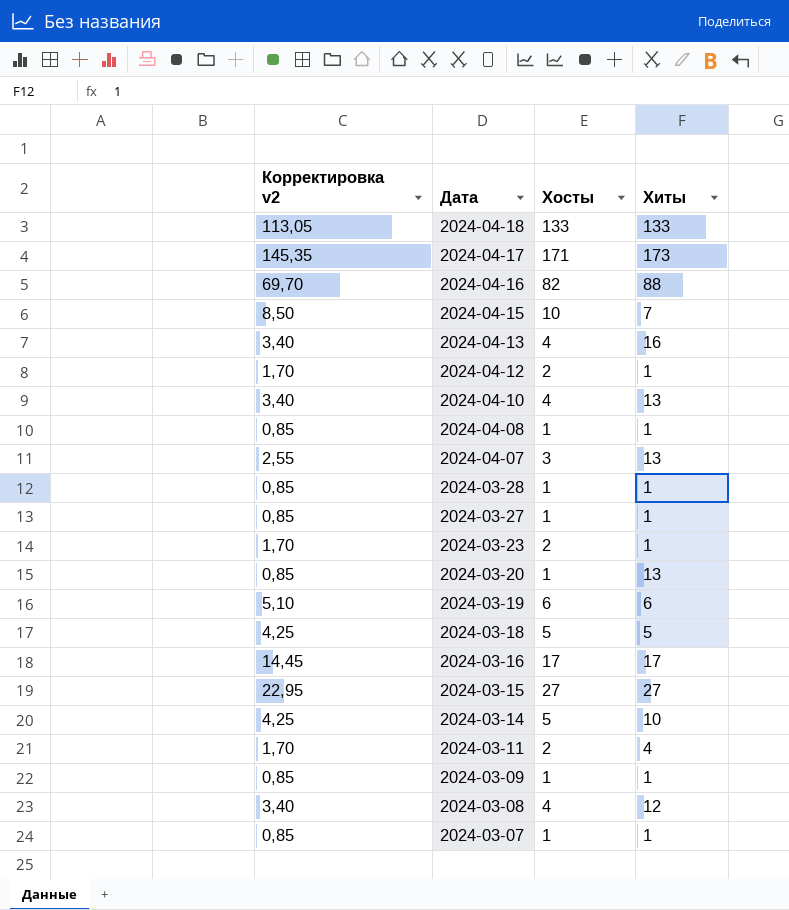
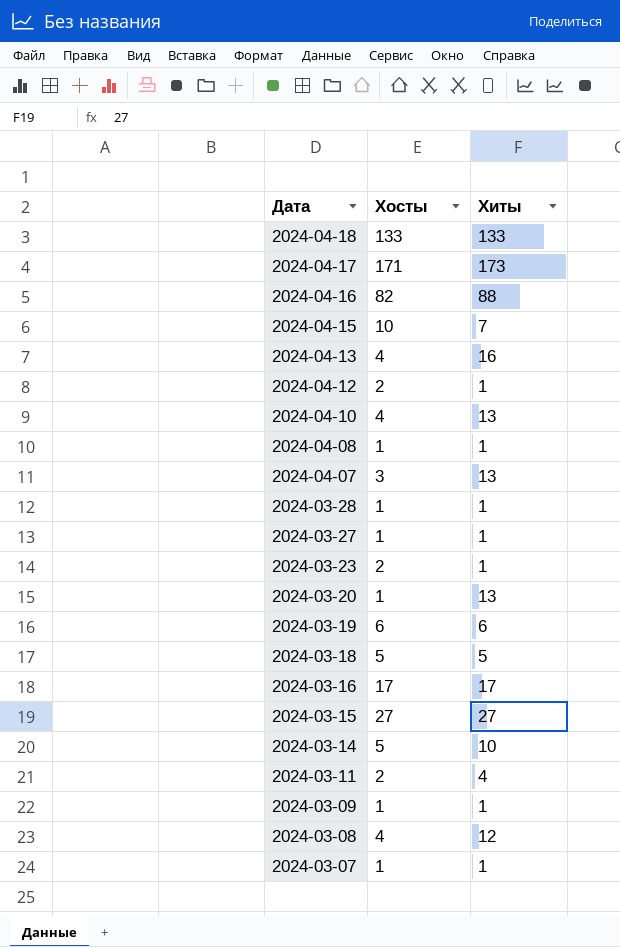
column Корректировка v2 | formula: [Хосты] * 0,85 -> none

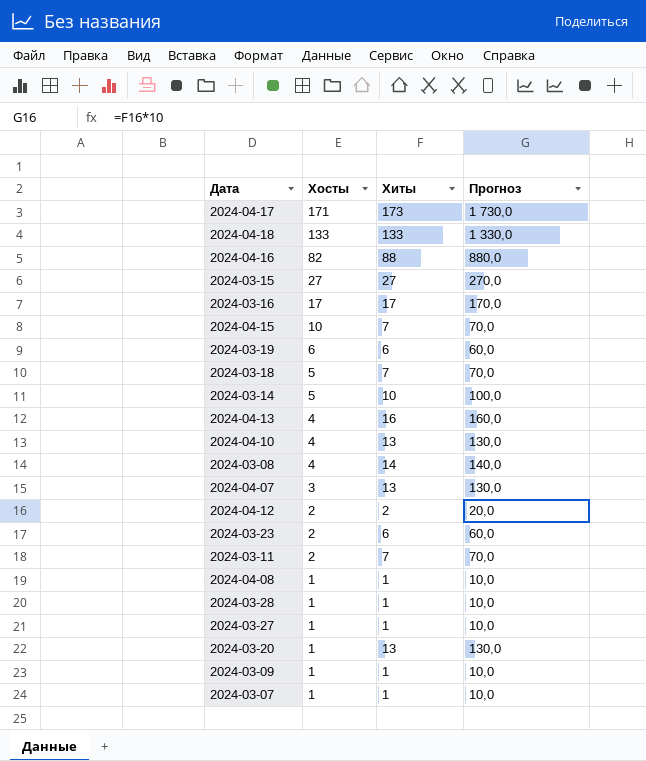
row order: Дата descending -> Хосты descending
column Прогноз | formula: none -> [Хиты] * 10
2024-03-18 | Хиты: 5 -> 7
2024-03-08 | Хиты: 12 -> 14
2024-04-12 | Хиты: 1 -> 2
2024-03-23 | Хиты: 1 -> 6
2024-03-11 | Хиты: 4 -> 7

